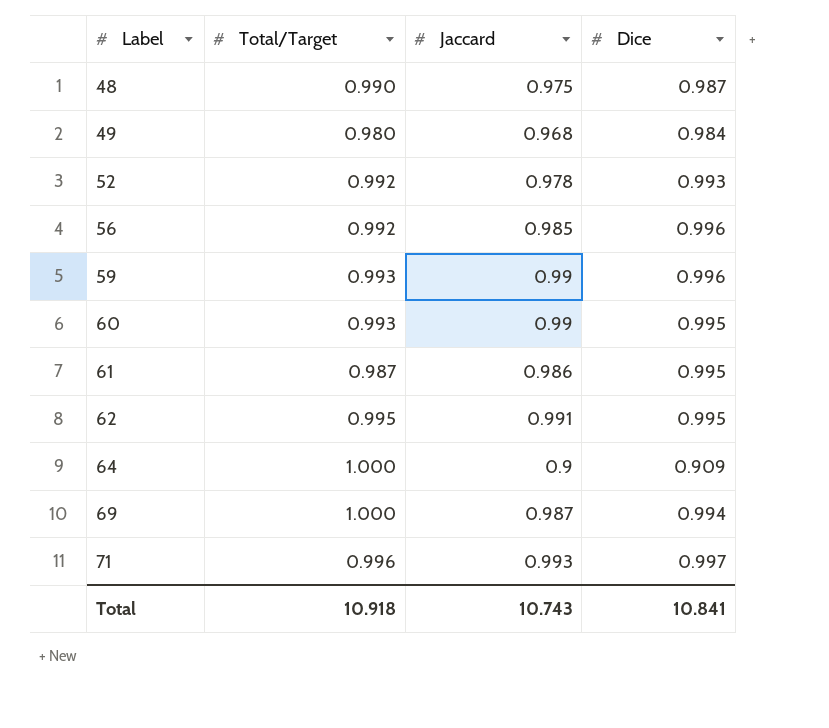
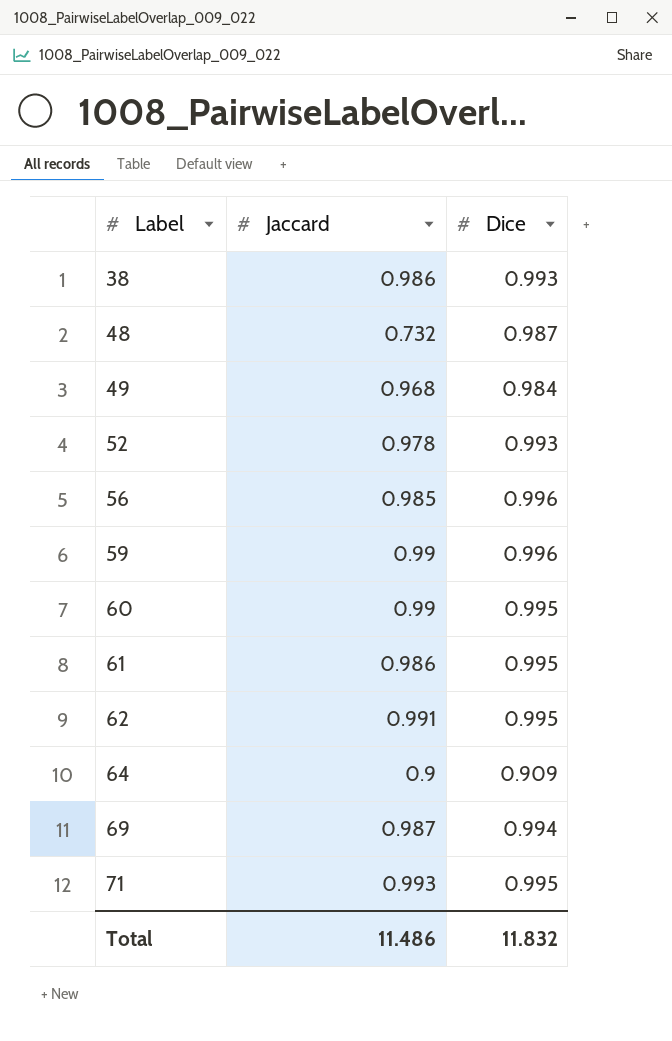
column Total/Target | position: 2 -> none
row 38: none -> 0.986 | 0.993
48 | Jaccard: 0.975 -> 0.732
71 | Dice: 0.997 -> 0.995
Total | Jaccard: 10.743 -> 11.486
Total | Dice: 10.841 -> 11.832

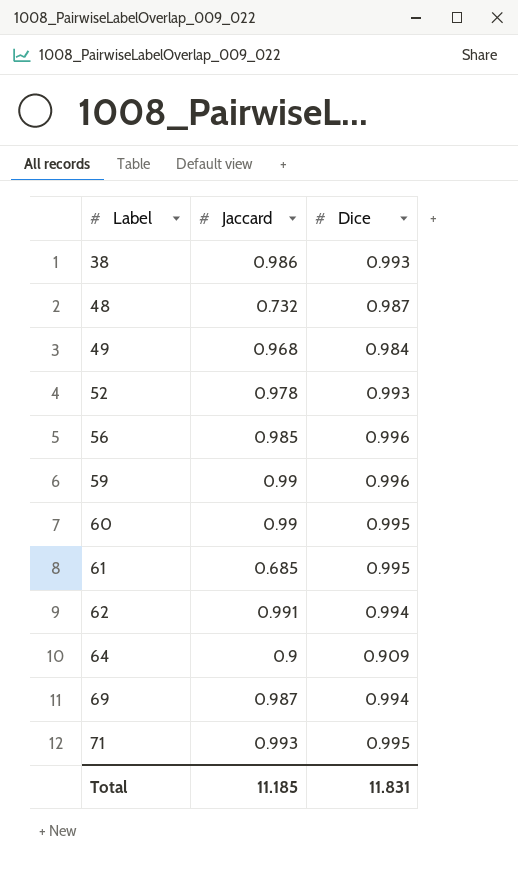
61 | Jaccard: 0.986 -> 0.685
62 | Dice: 0.995 -> 0.994
Total | Jaccard: 11.486 -> 11.185
Total | Dice: 11.832 -> 11.831

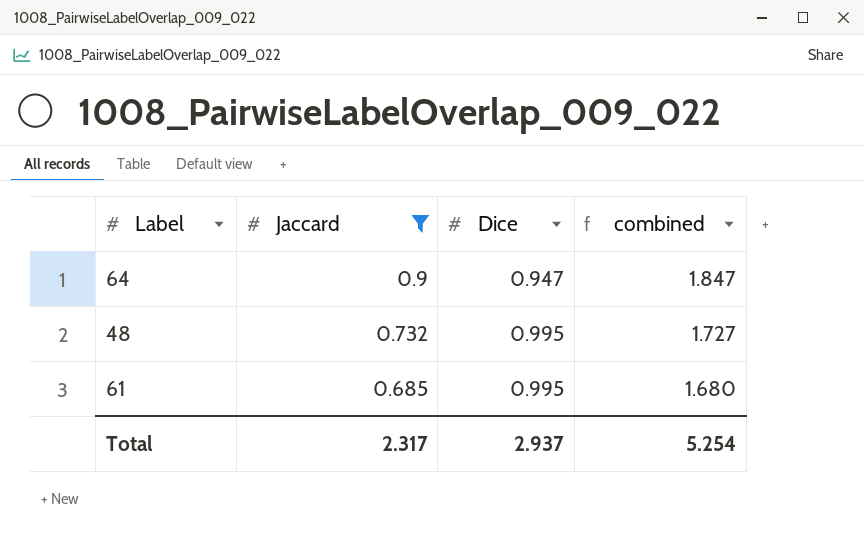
filter: none -> Jaccard <= 0.9
row order: Label ascending -> Jaccard descending
column combined | formula: none -> [Jaccard] + [Dice]
64 | Dice: 0.909 -> 0.947
48 | Dice: 0.987 -> 0.995
Total | Jaccard: 11.185 -> 2.317
Total | Dice: 11.831 -> 2.937

